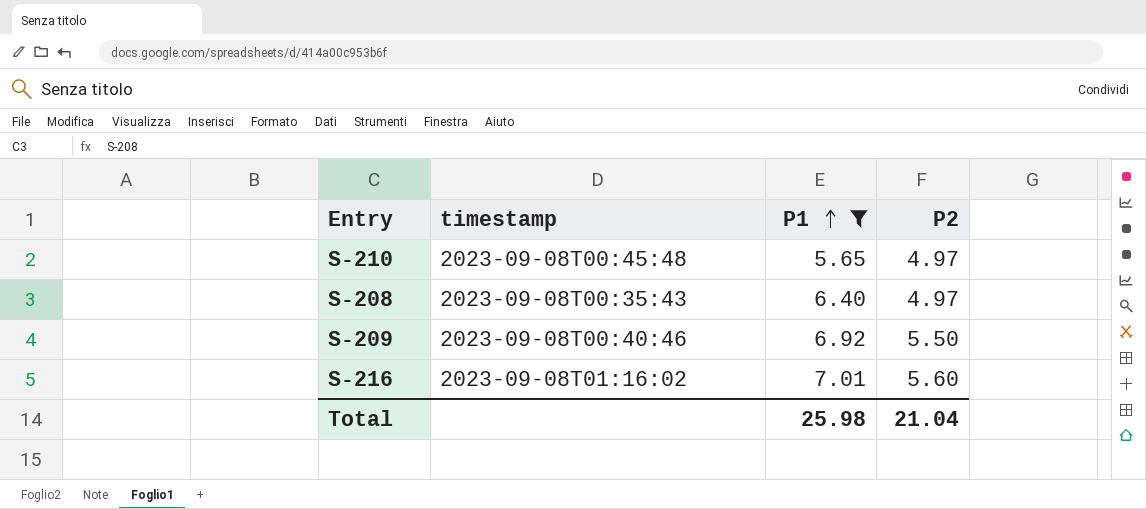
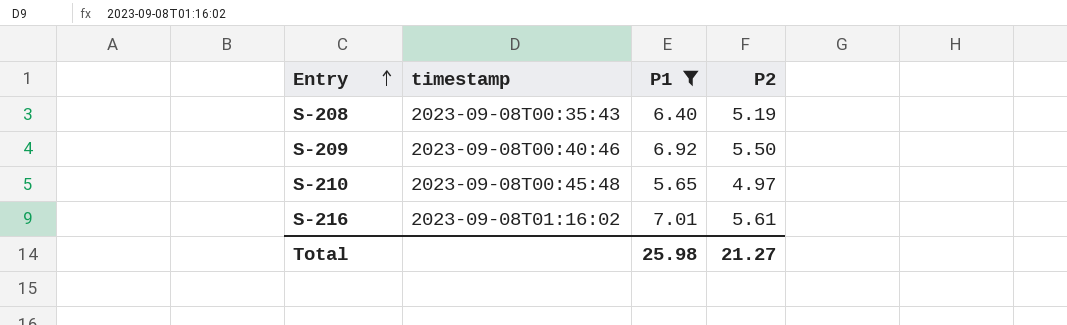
row order: P1 ascending -> Entry ascending
S-208 | P2: 4.97 -> 5.19
S-216 | P2: 5.60 -> 5.61
Total | P2: 21.04 -> 21.27

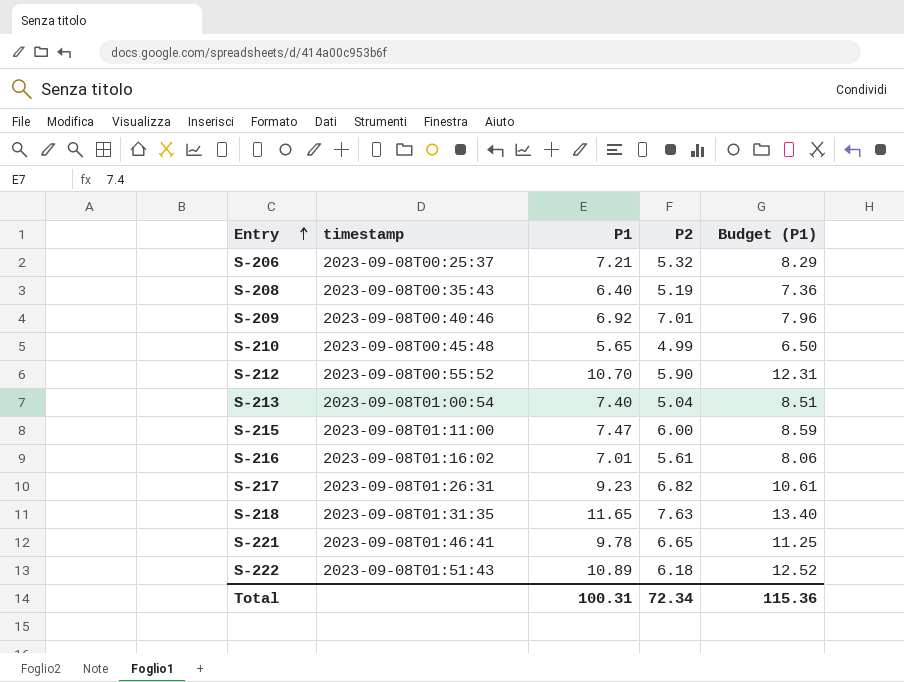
filter: P1 <= 7.01 -> none
column Budget (P1) | formula: none -> [P1] * 1.15
S-209 | P2: 5.50 -> 7.01
S-210 | P2: 4.97 -> 4.99
Total | P1: 25.98 -> 100.31
Total | P2: 21.27 -> 72.34

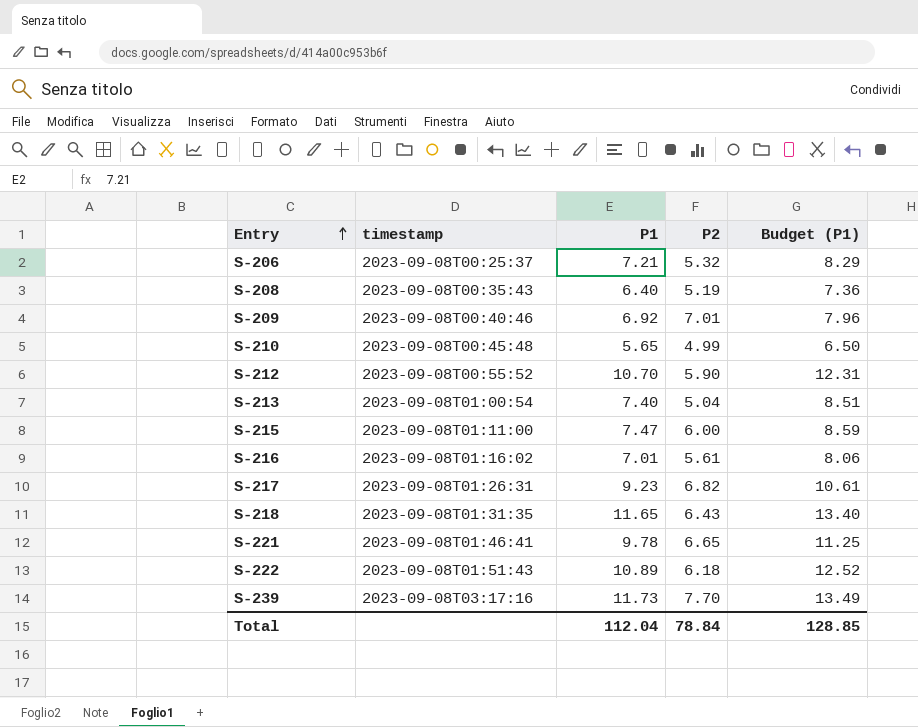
S-218 | P2: 7.63 -> 6.43
row S-239: none -> 2023-09-08T03:17:16 | 11.73 | 7.70 | 13.49
Total | P1: 100.31 -> 112.04
Total | P2: 72.34 -> 78.84
Total | Budget (P1): 115.36 -> 128.85

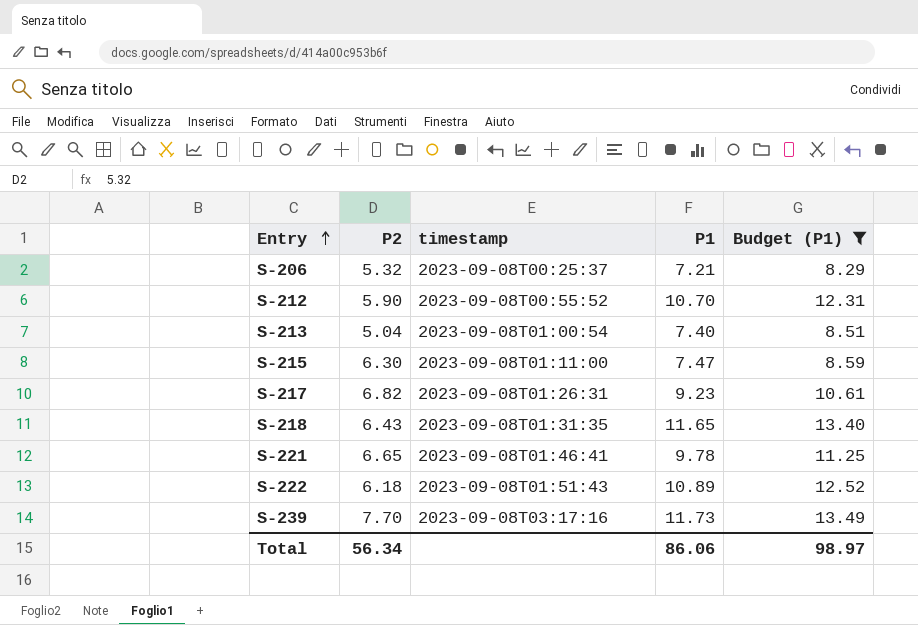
filter: none -> Budget (P1) >= 8.29
column P2 | position: 4 -> 2
S-215 | P2: 6.00 -> 6.30
Total | P2: 78.84 -> 56.34
Total | P1: 112.04 -> 86.06
Total | Budget (P1): 128.85 -> 98.97

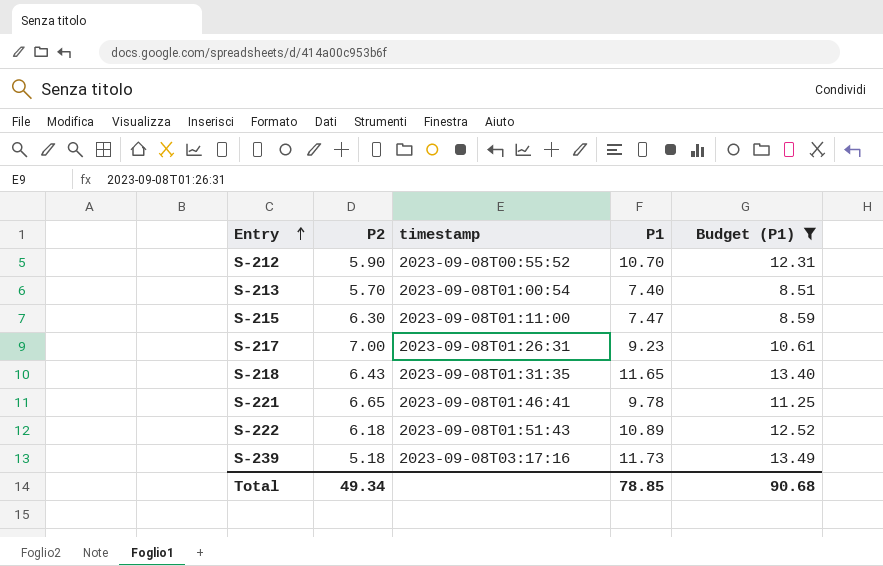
row S-206: 5.32 | 2023-09-08T00:25:37 | 7.21 | 8.29 -> none
S-213 | P2: 5.04 -> 5.70
S-217 | P2: 6.82 -> 7.00
S-239 | P2: 7.70 -> 5.18
Total | P2: 56.34 -> 49.34
Total | P1: 86.06 -> 78.85
Total | Budget (P1): 98.97 -> 90.68

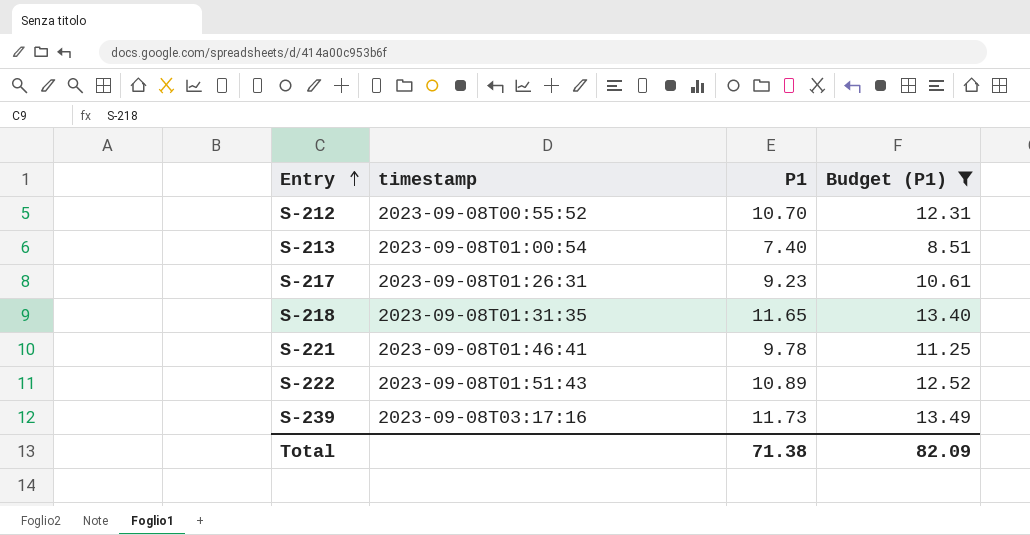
column P2 | position: 2 -> none
row S-215: 6.30 | 2023-09-08T01:11:00 | 7.47 | 8.59 -> none
Total | P1: 78.85 -> 71.38
Total | Budget (P1): 90.68 -> 82.09

